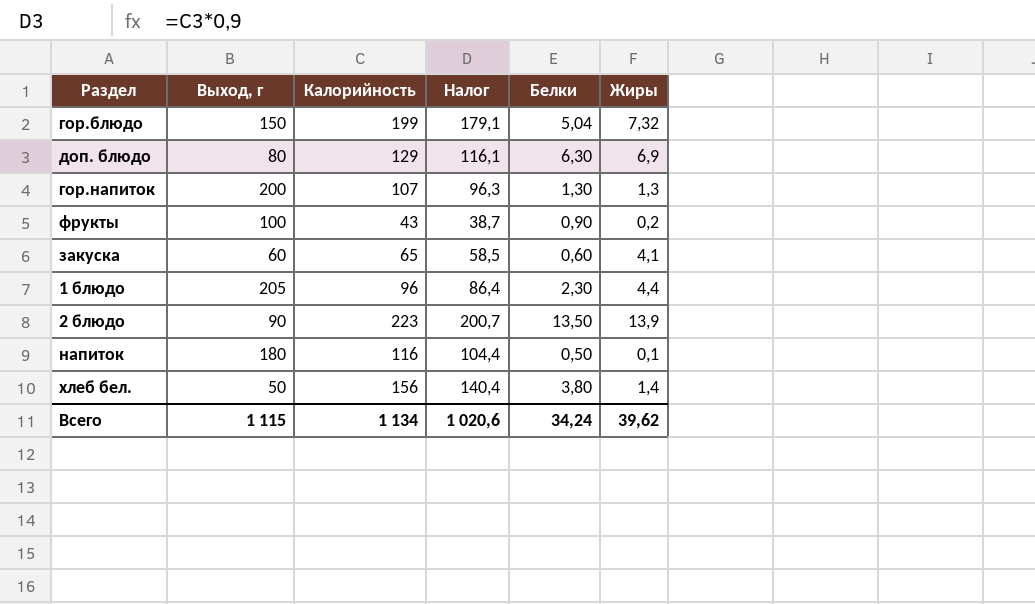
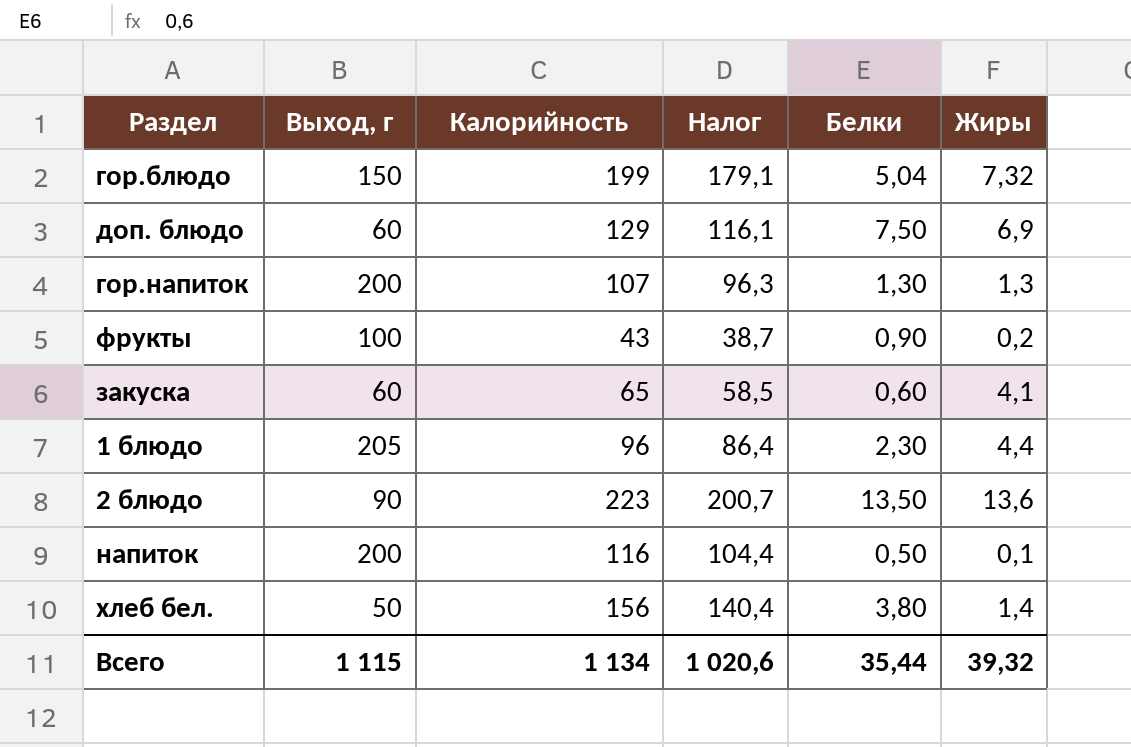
доп. блюдо | Выход, г: 80 -> 60
доп. блюдо | Белки: 6,30 -> 7,50
2 блюдо | Жиры: 13,9 -> 13,6
напиток | Выход, г: 180 -> 200
Всего | Белки: 34,24 -> 35,44
Всего | Жиры: 39,62 -> 39,32

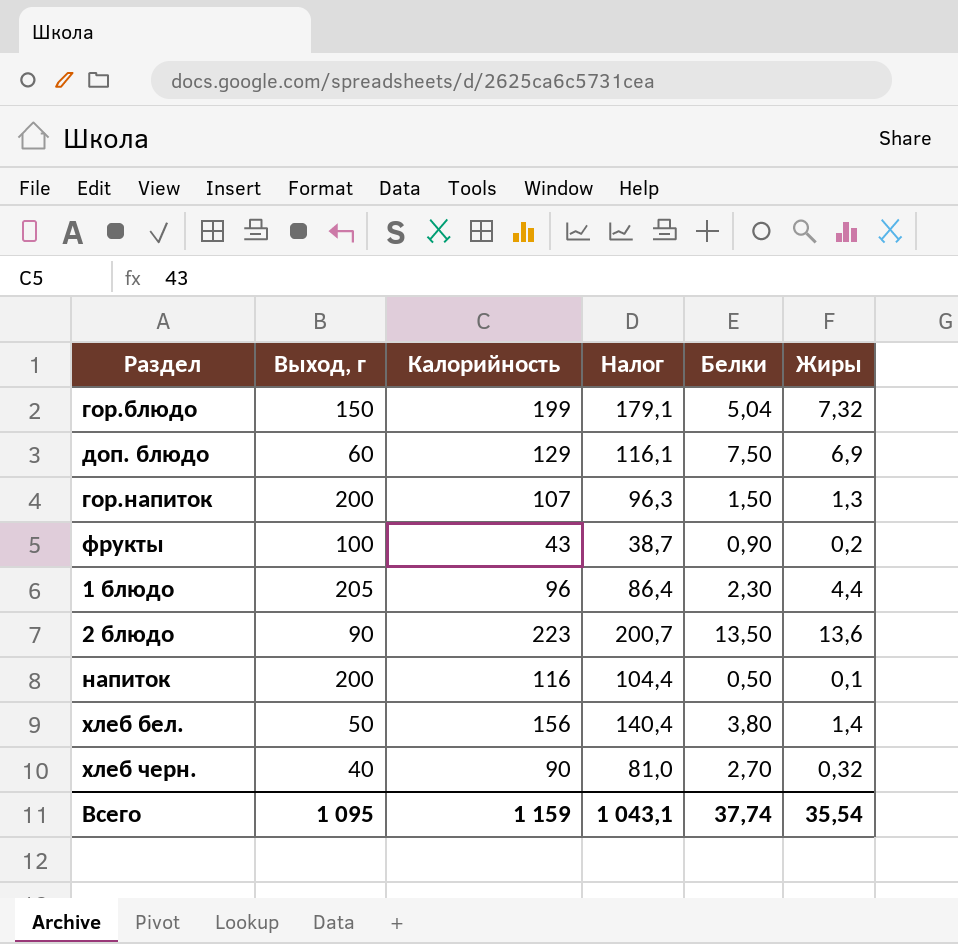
row закуска: 60 | 65 | 58,5 | 0,60 | 4,1 -> none
гор.напиток | Белки: 1,30 -> 1,50
row хлеб черн.: none -> 40 | 90 | 81,0 | 2,70 | 0,32
Всего | Выход, г: 1 115 -> 1 095
Всего | Калорийность: 1 134 -> 1 159
Всего | Налог: 1 020,6 -> 1 043,1
Всего | Белки: 35,44 -> 37,74
Всего | Жиры: 39,32 -> 35,54

